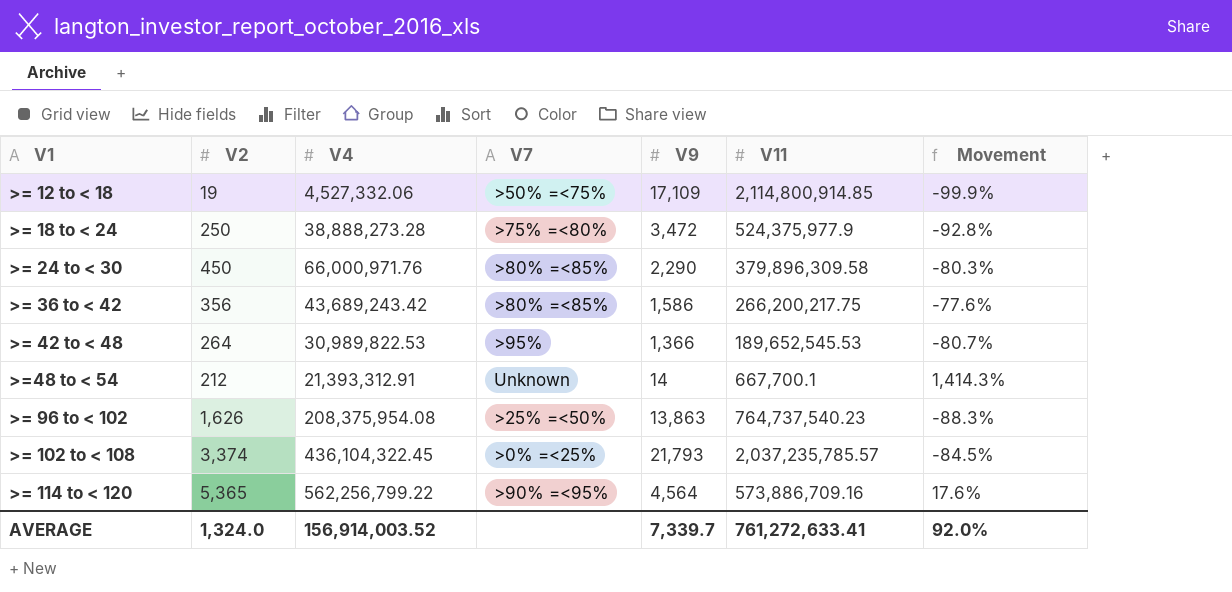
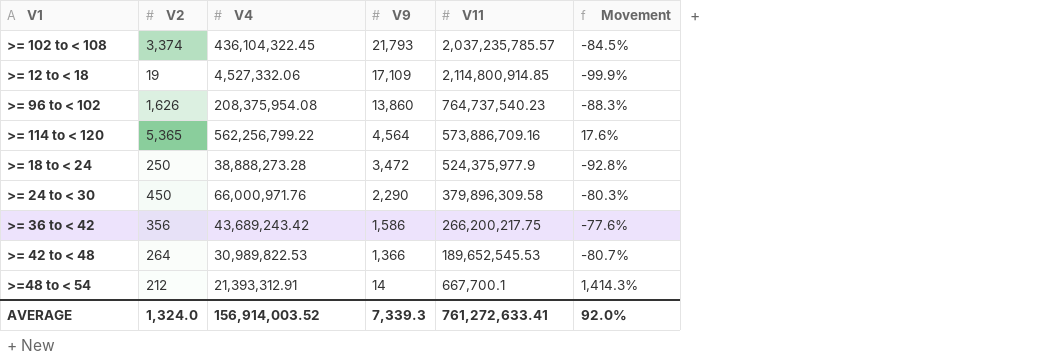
row order: none -> V9 descending
column V7 | position: 4 -> none
>= 96 to < 102 | V9: 13,863 -> 13,860
AVERAGE | V9: 7,339.7 -> 7,339.3

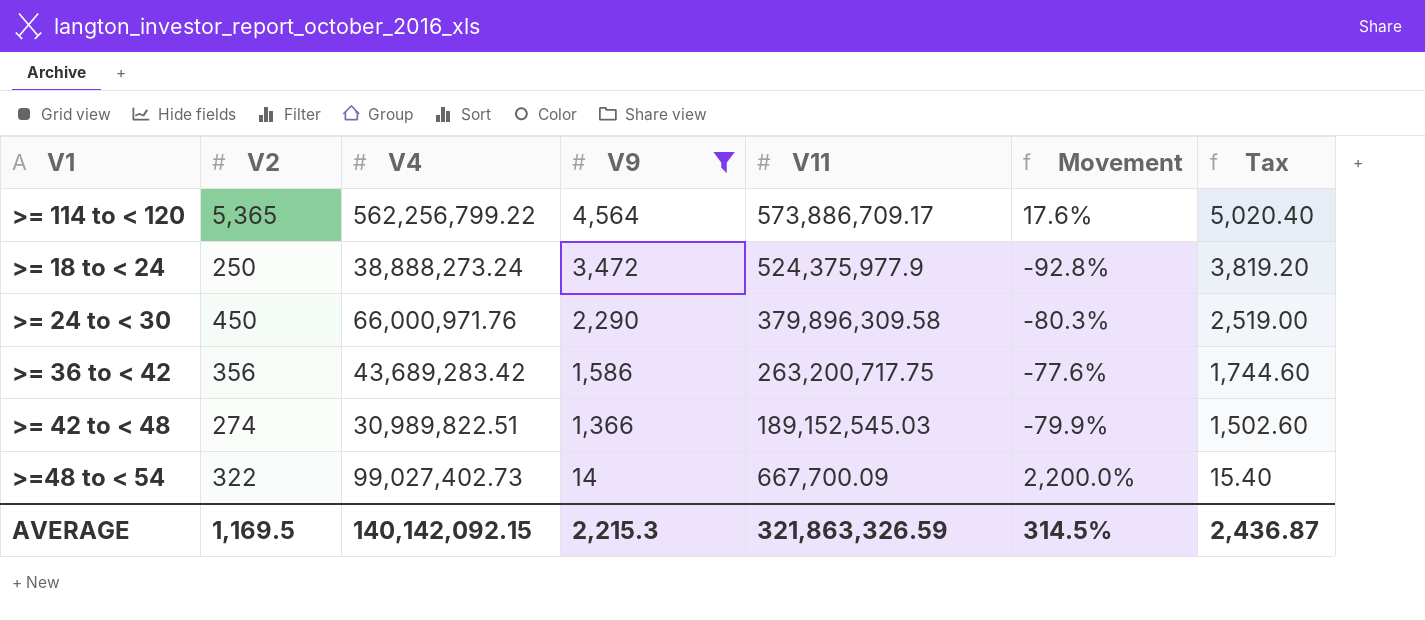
filter: none -> V9 <= 4,564
column Tax | formula: none -> [V9] * 1.1
>= 114 to < 120 | V11: 573,886,709.16 -> 573,886,709.17
>= 18 to < 24 | V4: 38,888,273.28 -> 38,888,273.24
>= 36 to < 42 | V4: 43,689,243.42 -> 43,689,283.42
>= 36 to < 42 | V11: 266,200,217.75 -> 263,200,717.75
>= 42 to < 48 | V2: 264 -> 274
>= 42 to < 48 | V4: 30,989,822.53 -> 30,989,822.51
>= 42 to < 48 | V11: 189,652,545.53 -> 189,152,545.03
>= 42 to < 48 | Movement: -80.7% -> -79.9%
>=48 to < 54 | V2: 212 -> 322
>=48 to < 54 | V4: 21,393,312.91 -> 99,027,402.73
>=48 to < 54 | V11: 667,700.1 -> 667,700.09
>=48 to < 54 | Movement: 1,414.3% -> 2,200.0%
AVERAGE | V2: 1,324.0 -> 1,169.5
AVERAGE | V4: 156,914,003.52 -> 140,142,092.15
AVERAGE | V9: 7,339.3 -> 2,215.3
AVERAGE | V11: 761,272,633.41 -> 321,863,326.59
AVERAGE | Movement: 92.0% -> 314.5%

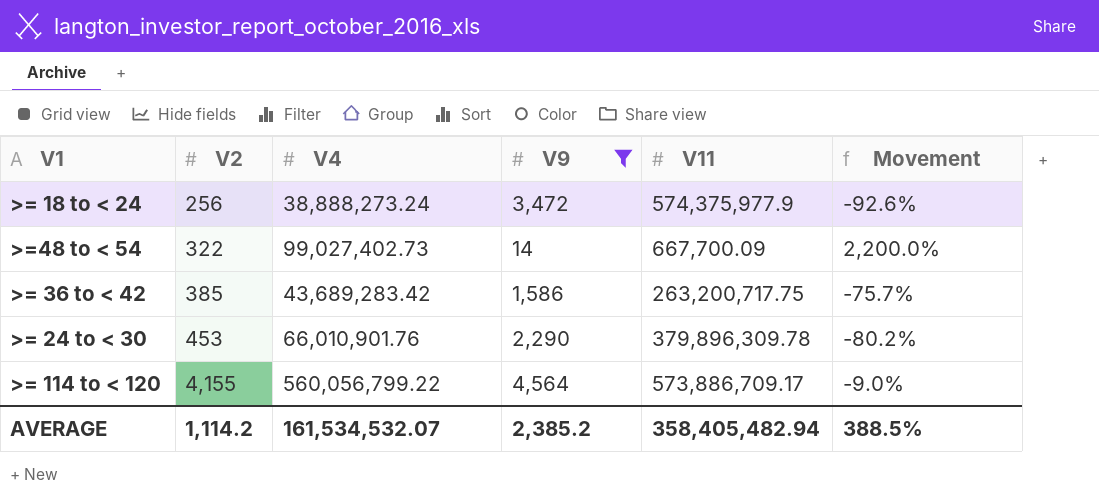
row order: V9 descending -> V2 ascending
column Tax | formula: [V9] * 1.1 -> none
row >= 42 to < 48: 274 | 30,989,822.51 | 1,366 | 189,152,545.03 | -79.9% | 1,502.60 -> none
>= 18 to < 24 | V2: 250 -> 256
>= 18 to < 24 | V11: 524,375,977.9 -> 574,375,977.9
>= 18 to < 24 | Movement: -92.8% -> -92.6%
>= 36 to < 42 | V2: 356 -> 385
>= 36 to < 42 | Movement: -77.6% -> -75.7%
>= 24 to < 30 | V2: 450 -> 453
>= 24 to < 30 | V4: 66,000,971.76 -> 66,010,901.76
>= 24 to < 30 | V11: 379,896,309.58 -> 379,896,309.78
>= 24 to < 30 | Movement: -80.3% -> -80.2%
>= 114 to < 120 | V2: 5,365 -> 4,155
>= 114 to < 120 | V4: 562,256,799.22 -> 560,056,799.22
>= 114 to < 120 | Movement: 17.6% -> -9.0%
AVERAGE | V2: 1,169.5 -> 1,114.2
AVERAGE | V4: 140,142,092.15 -> 161,534,532.07
AVERAGE | V9: 2,215.3 -> 2,385.2
AVERAGE | V11: 321,863,326.59 -> 358,405,482.94
AVERAGE | Movement: 314.5% -> 388.5%

